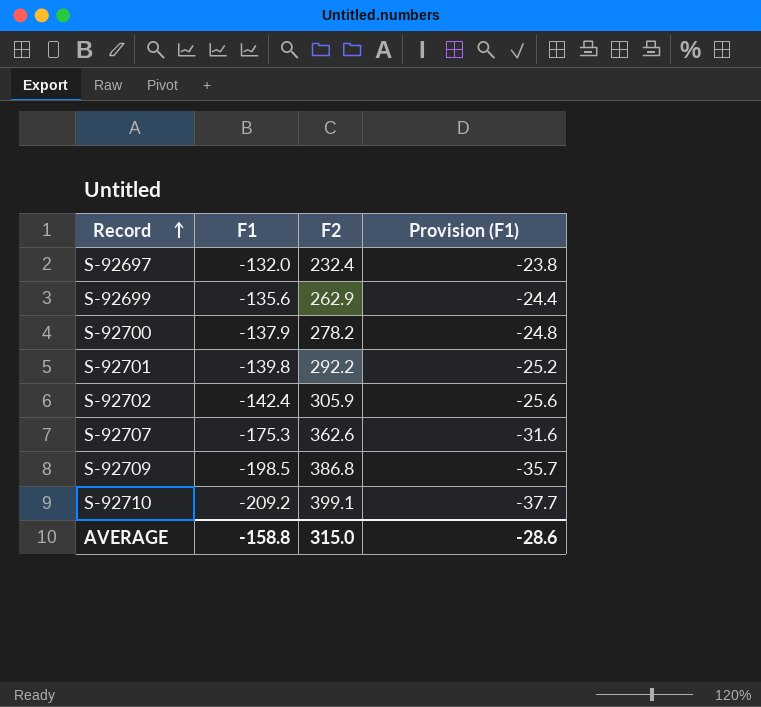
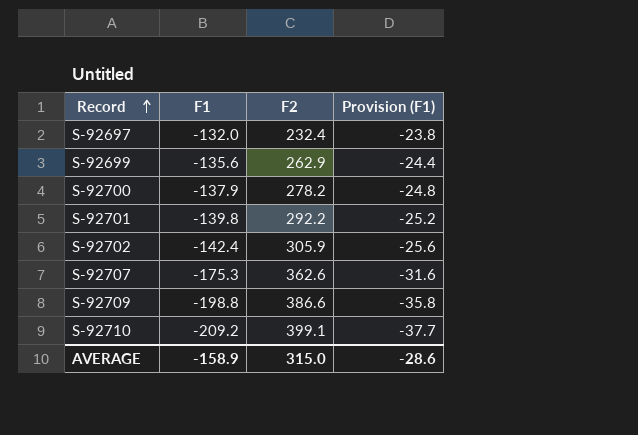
S-92709 | F1: -198.5 -> -198.8
S-92709 | F2: 386.8 -> 386.6
S-92709 | Provision (F1): -35.7 -> -35.8
AVERAGE | F1: -158.8 -> -158.9

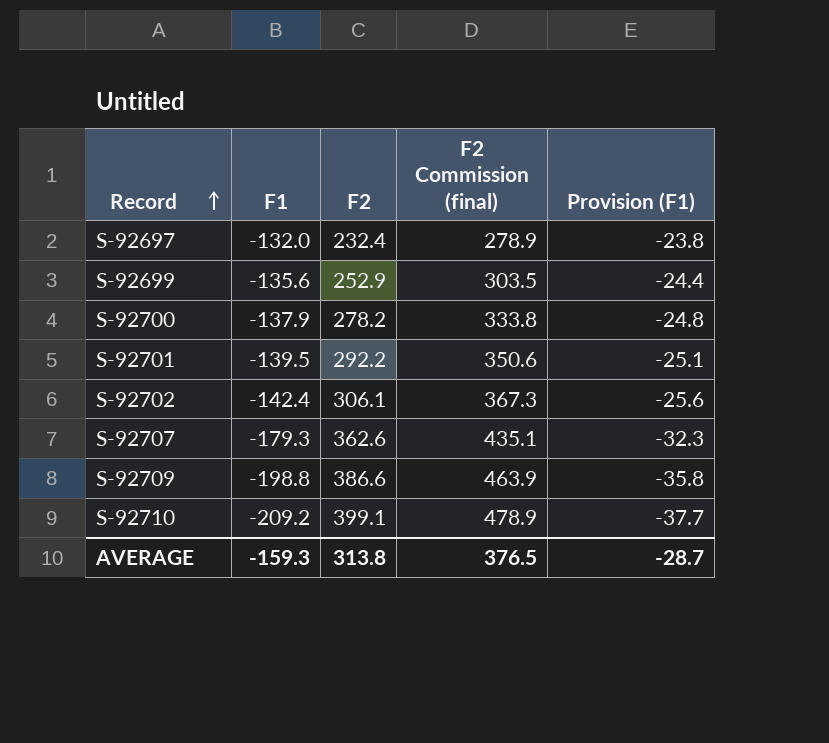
column F2 Commission (final) | formula: none -> [F2] * 1.2
S-92699 | F2: 262.9 -> 252.9
S-92701 | F1: -139.8 -> -139.5
S-92701 | Provision (F1): -25.2 -> -25.1
S-92702 | F2: 305.9 -> 306.1
S-92707 | F1: -175.3 -> -179.3
S-92707 | Provision (F1): -31.6 -> -32.3
AVERAGE | F1: -158.9 -> -159.3
AVERAGE | F2: 315.0 -> 313.8
AVERAGE | Provision (F1): -28.6 -> -28.7

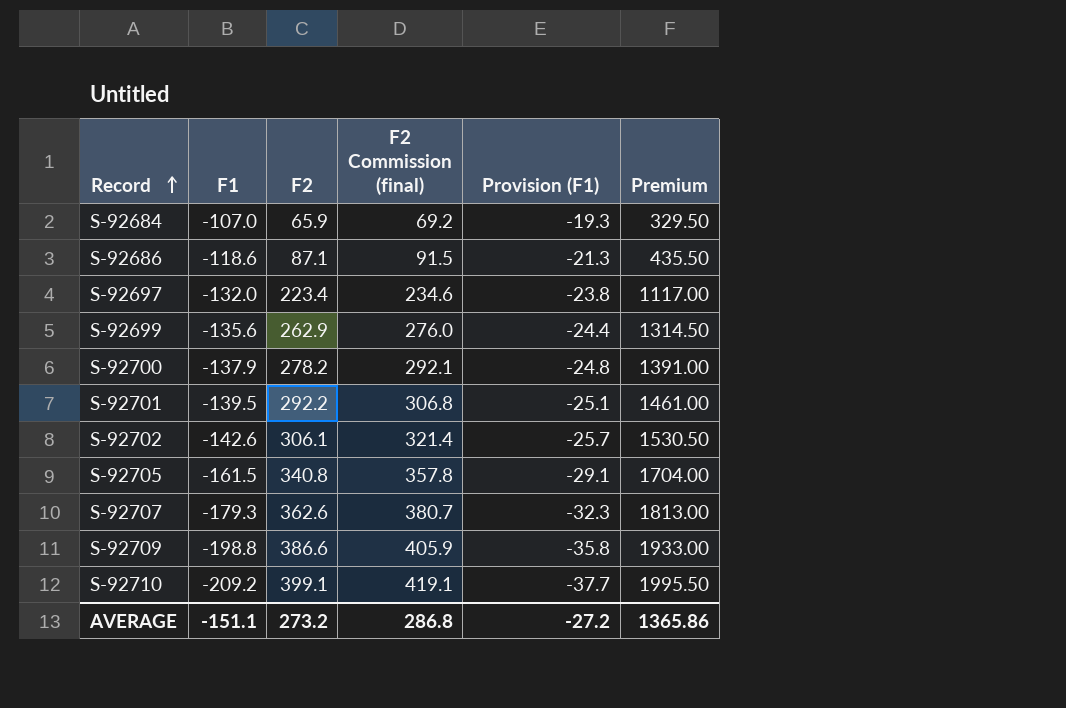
column F2 Commission (final) | formula: [F2] * 1.2 -> [F2] * 1.05
column Premium | formula: none -> [F2] * 5
row S-92684: none -> -107.0 | 65.9 | 69.2 | -19.3 | 329.50
row S-92686: none -> -118.6 | 87.1 | 91.5 | -21.3 | 435.50
S-92697 | F2: 232.4 -> 223.4
S-92699 | F2: 252.9 -> 262.9
S-92702 | F1: -142.4 -> -142.6
S-92702 | Provision (F1): -25.6 -> -25.7
row S-92705: none -> -161.5 | 340.8 | 357.8 | -29.1 | 1704.00
AVERAGE | F1: -159.3 -> -151.1
AVERAGE | F2: 313.8 -> 273.2
AVERAGE | F2 Commission (final): 376.5 -> 286.8
AVERAGE | Provision (F1): -28.7 -> -27.2

